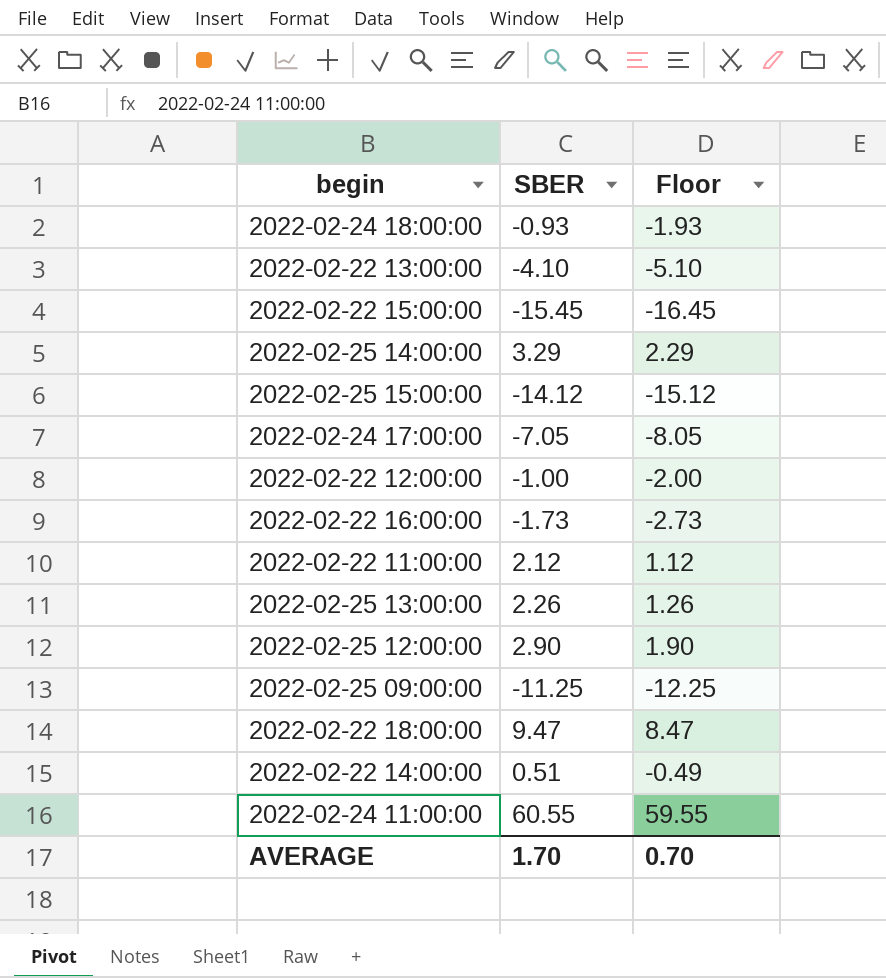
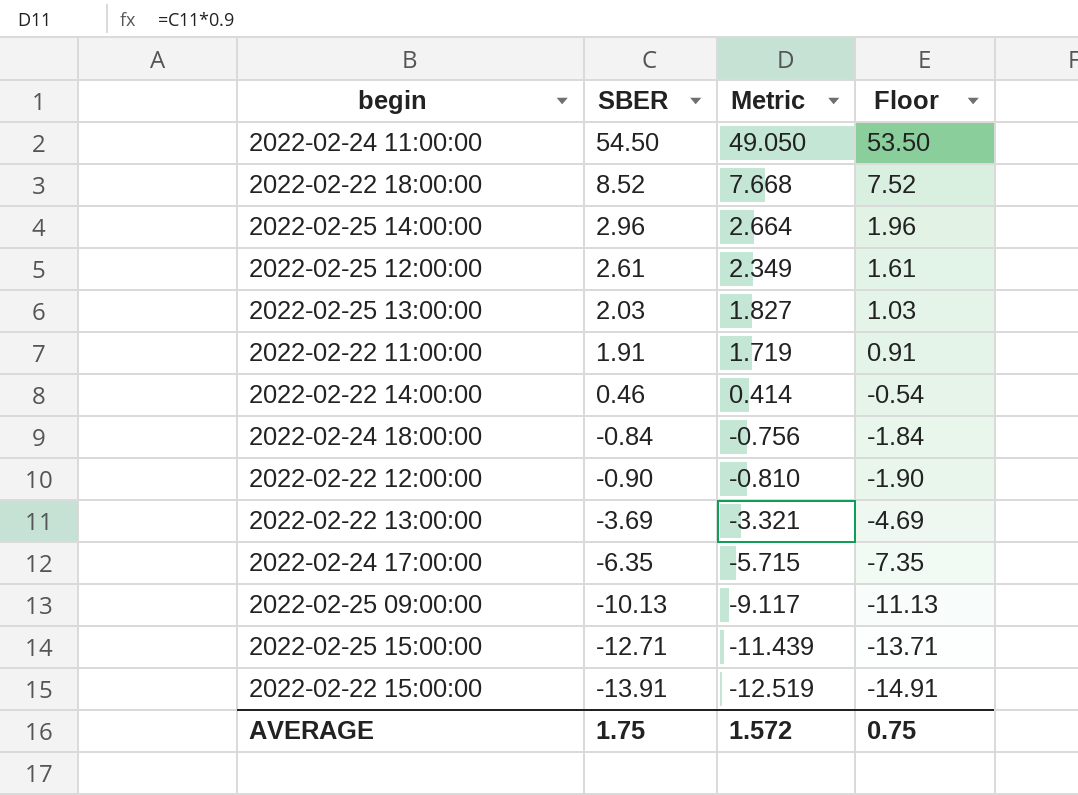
row order: none -> SBER descending
column Metric | formula: none -> [SBER] * 0.9
row 2022-02-22 16:00:00: -1.73 | -2.73 -> none
2022-02-24 11:00:00 | SBER: 60.55 -> 54.50
2022-02-24 11:00:00 | Floor: 59.55 -> 53.50
2022-02-22 18:00:00 | SBER: 9.47 -> 8.52
2022-02-22 18:00:00 | Floor: 8.47 -> 7.52
2022-02-25 14:00:00 | SBER: 3.29 -> 2.96
2022-02-25 14:00:00 | Floor: 2.29 -> 1.96
2022-02-25 12:00:00 | SBER: 2.90 -> 2.61
2022-02-25 12:00:00 | Floor: 1.90 -> 1.61
2022-02-25 13:00:00 | SBER: 2.26 -> 2.03
2022-02-25 13:00:00 | Floor: 1.26 -> 1.03
2022-02-22 11:00:00 | SBER: 2.12 -> 1.91
2022-02-22 11:00:00 | Floor: 1.12 -> 0.91
2022-02-22 14:00:00 | SBER: 0.51 -> 0.46
2022-02-22 14:00:00 | Floor: -0.49 -> -0.54
2022-02-24 18:00:00 | SBER: -0.93 -> -0.84
2022-02-24 18:00:00 | Floor: -1.93 -> -1.84
2022-02-22 12:00:00 | SBER: -1.00 -> -0.90
2022-02-22 12:00:00 | Floor: -2.00 -> -1.90
2022-02-22 13:00:00 | SBER: -4.10 -> -3.69
2022-02-22 13:00:00 | Floor: -5.10 -> -4.69
2022-02-24 17:00:00 | SBER: -7.05 -> -6.35
2022-02-24 17:00:00 | Floor: -8.05 -> -7.35
2022-02-25 09:00:00 | SBER: -11.25 -> -10.13
2022-02-25 09:00:00 | Floor: -12.25 -> -11.13
2022-02-25 15:00:00 | SBER: -14.12 -> -12.71
2022-02-25 15:00:00 | Floor: -15.12 -> -13.71
2022-02-22 15:00:00 | SBER: -15.45 -> -13.91
2022-02-22 15:00:00 | Floor: -16.45 -> -14.91
AVERAGE | SBER: 1.70 -> 1.75
AVERAGE | Floor: 0.70 -> 0.75

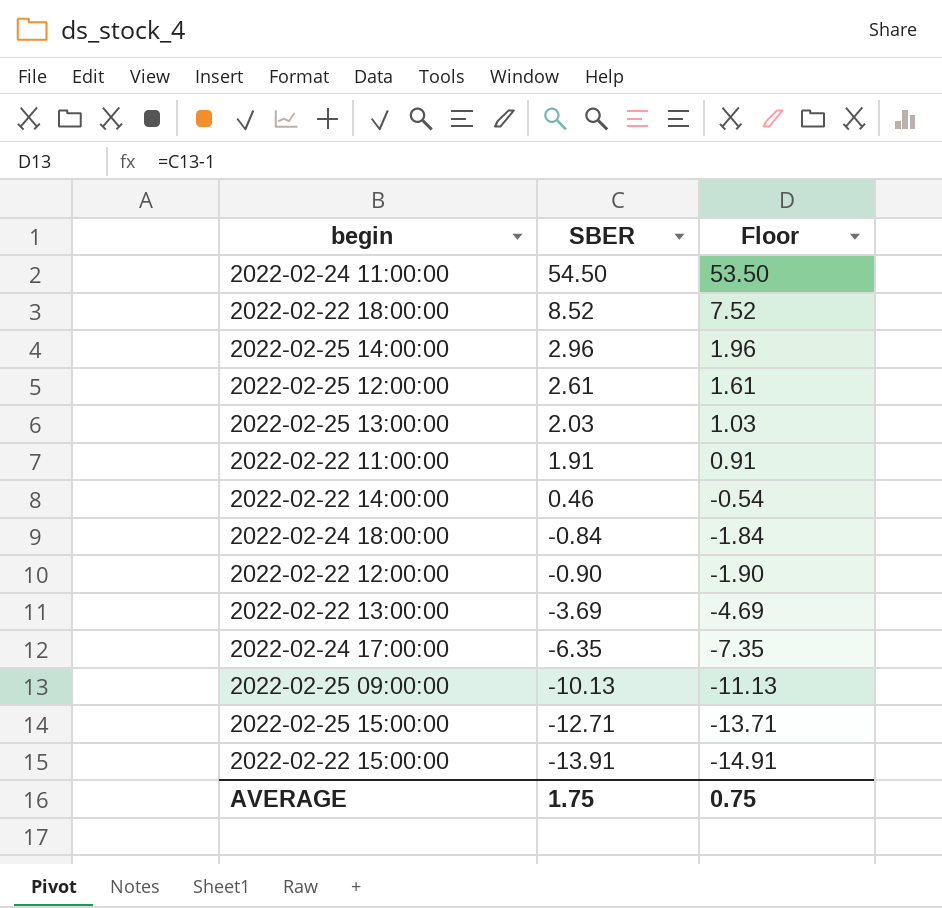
column Metric | formula: [SBER] * 0.9 -> none

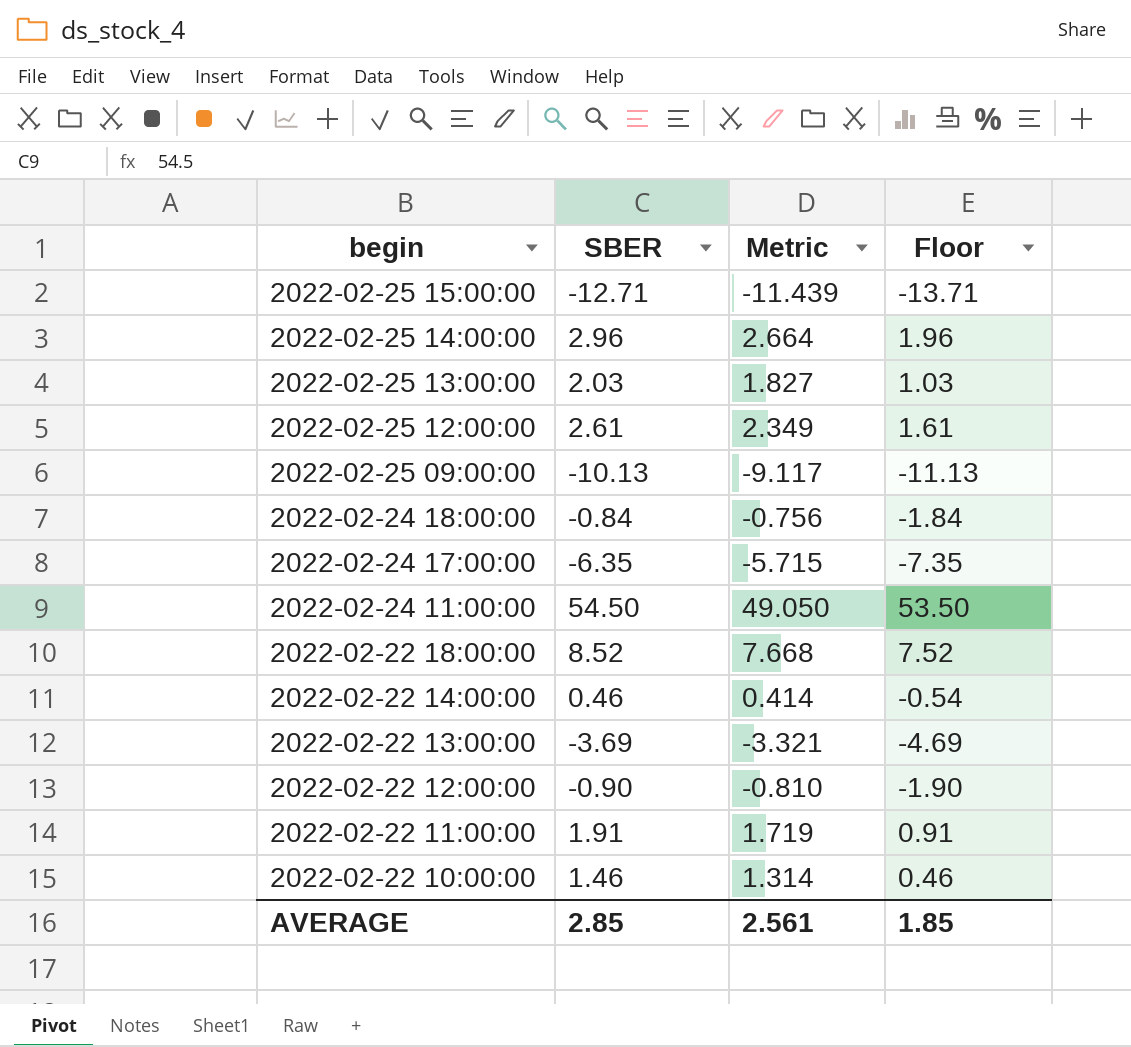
row order: SBER descending -> begin descending
column Metric | formula: none -> [SBER] * 0.9
row 2022-02-22 15:00:00: -13.91 | -14.91 -> none
row 2022-02-22 10:00:00: none -> 1.46 | 1.314 | 0.46
AVERAGE | SBER: 1.75 -> 2.85
AVERAGE | Floor: 0.75 -> 1.85

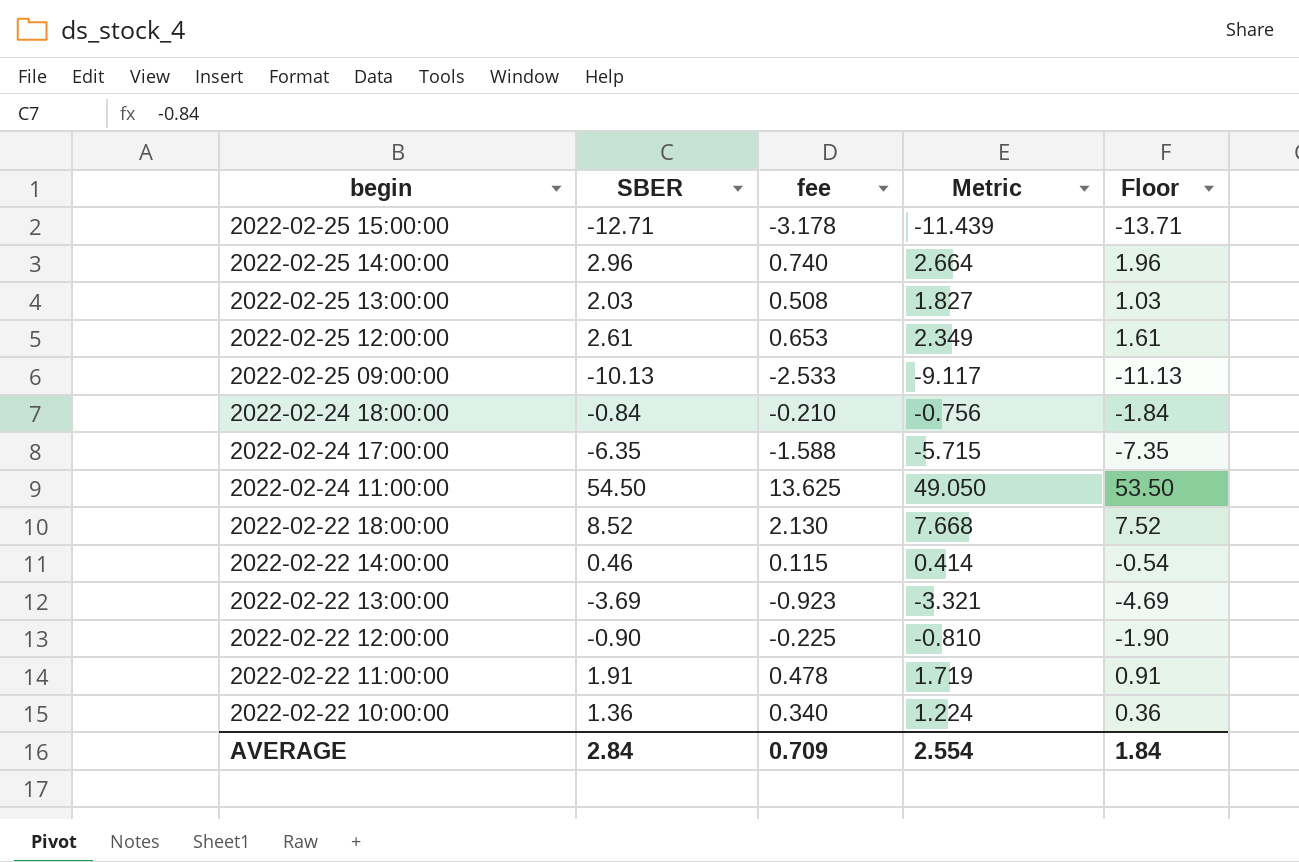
column fee | formula: none -> [SBER] * 0.25
2022-02-22 10:00:00 | SBER: 1.46 -> 1.36
2022-02-22 10:00:00 | Metric: 1.314 -> 1.224
2022-02-22 10:00:00 | Floor: 0.46 -> 0.36
AVERAGE | SBER: 2.85 -> 2.84
AVERAGE | Metric: 2.561 -> 2.554
AVERAGE | Floor: 1.85 -> 1.84

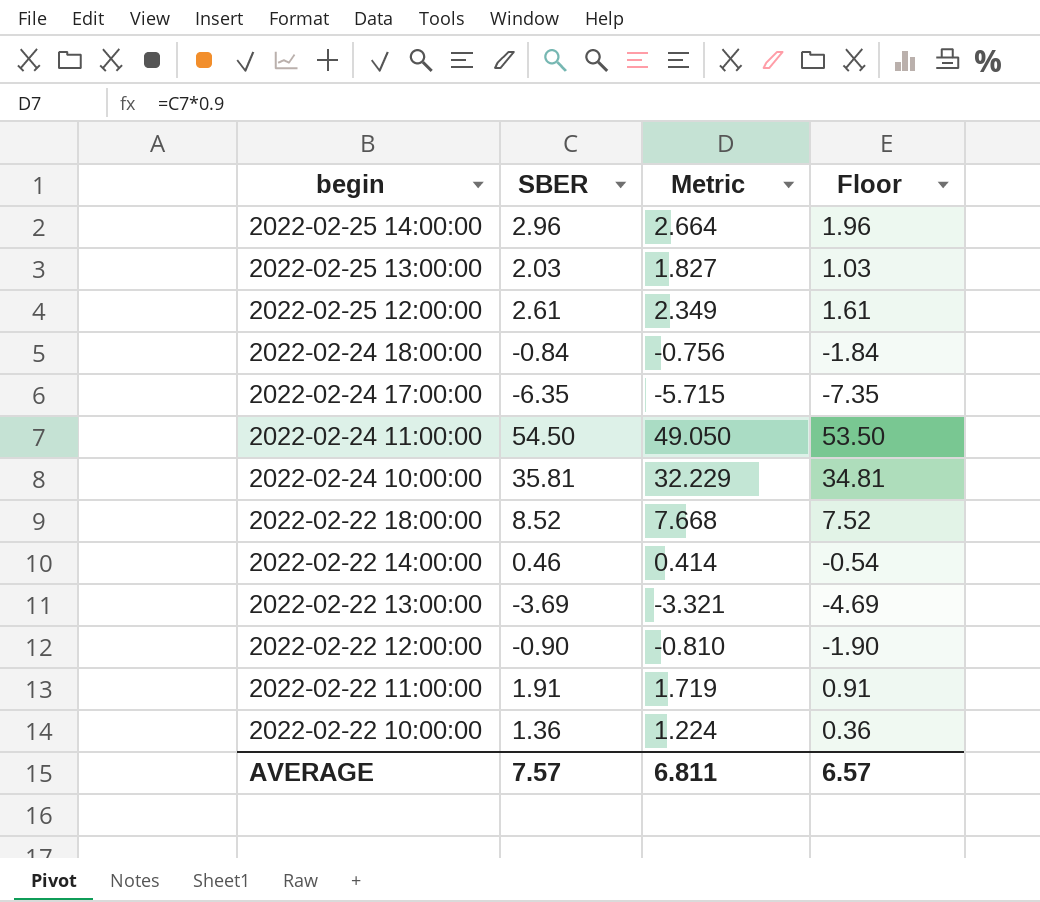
column fee | formula: [SBER] * 0.25 -> none
row 2022-02-25 15:00:00: -12.71 | -3.178 | -11.439 | -13.71 -> none
row 2022-02-25 09:00:00: -10.13 | -2.533 | -9.117 | -11.13 -> none
row 2022-02-24 10:00:00: none -> 35.81 | 32.229 | 34.81
AVERAGE | SBER: 2.84 -> 7.57
AVERAGE | Metric: 2.554 -> 6.811
AVERAGE | Floor: 1.84 -> 6.57

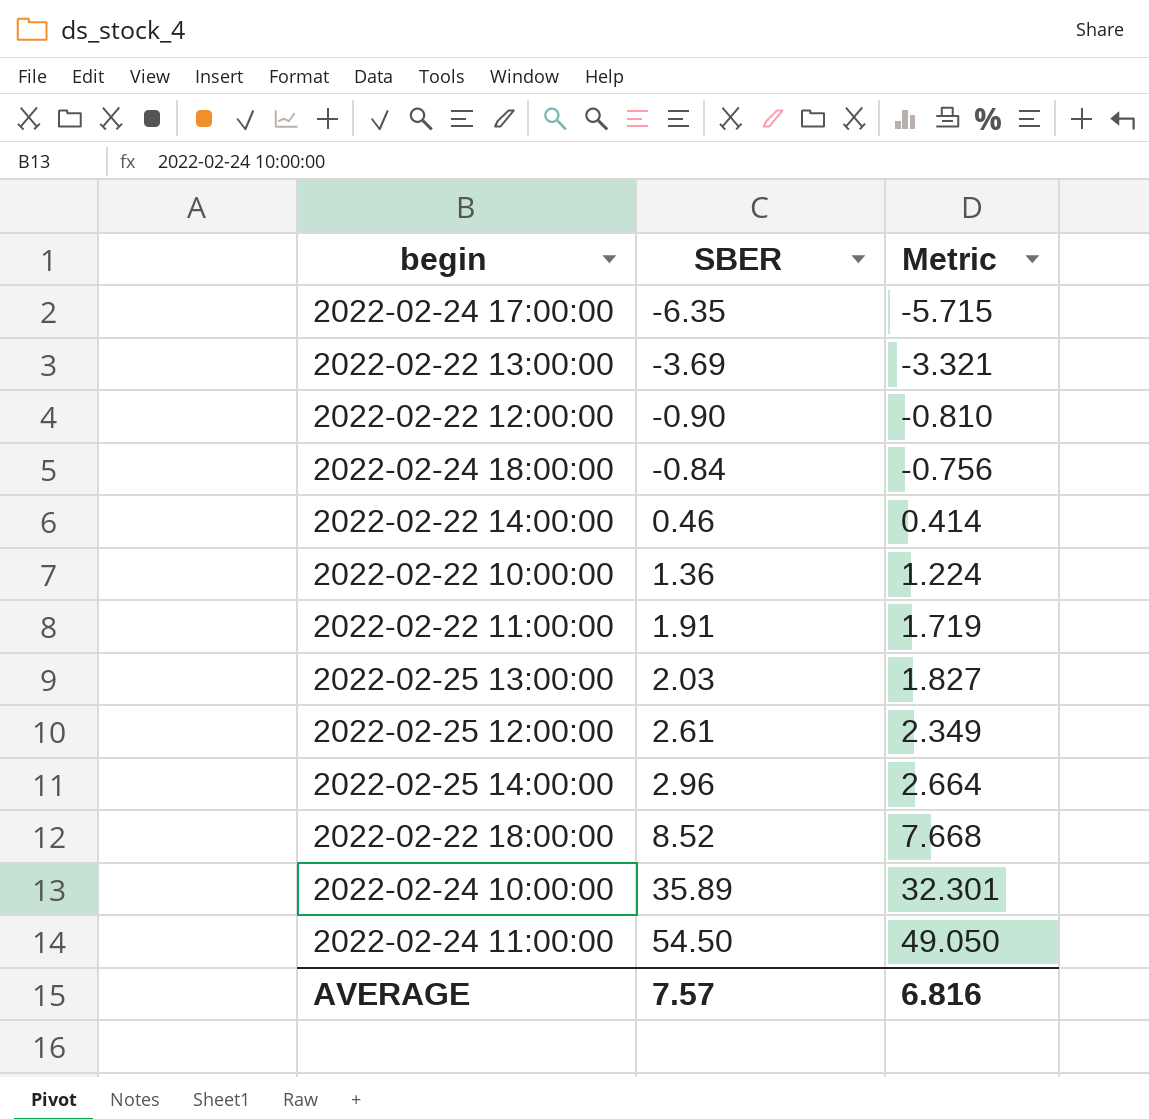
row order: begin descending -> SBER ascending
column Floor | formula: [SBER] - 1 -> none
2022-02-24 10:00:00 | SBER: 35.81 -> 35.89
2022-02-24 10:00:00 | Metric: 32.229 -> 32.301
AVERAGE | Metric: 6.811 -> 6.816

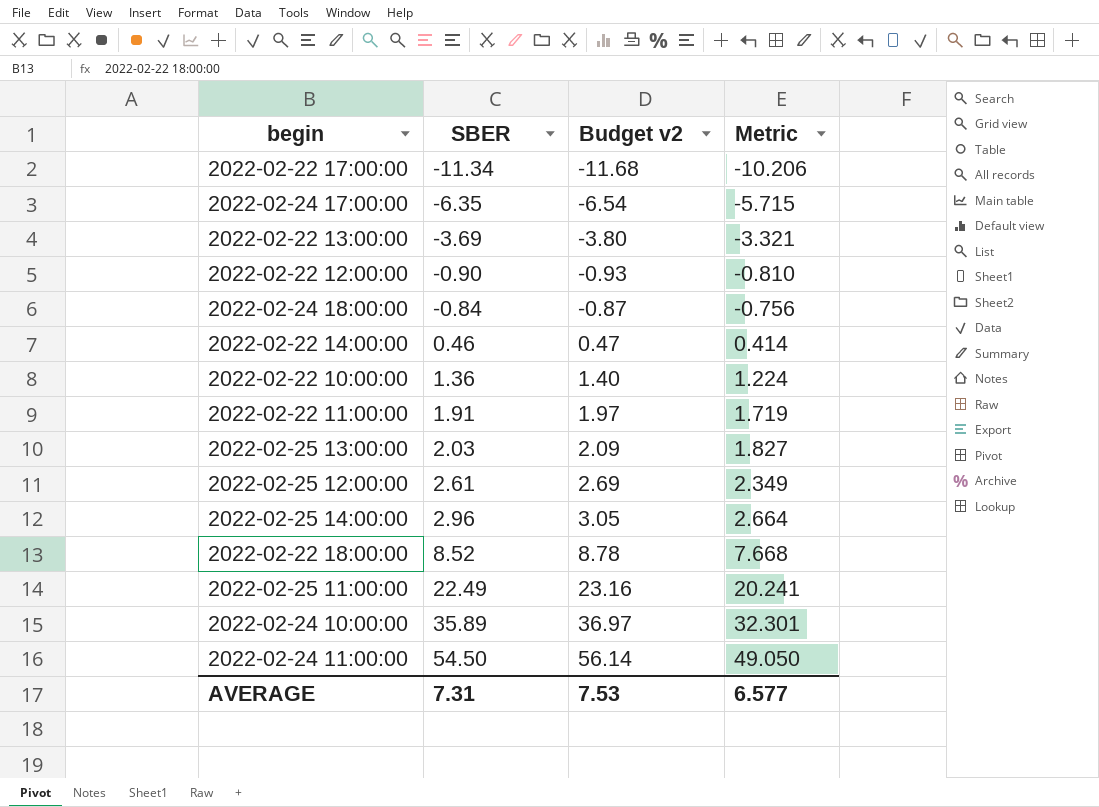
column Budget v2 | formula: none -> [SBER] * 1.03
row 2022-02-22 17:00:00: none -> -11.34 | -11.68 | -10.206
row 2022-02-25 11:00:00: none -> 22.49 | 23.16 | 20.241
AVERAGE | SBER: 7.57 -> 7.31
AVERAGE | Metric: 6.816 -> 6.577

